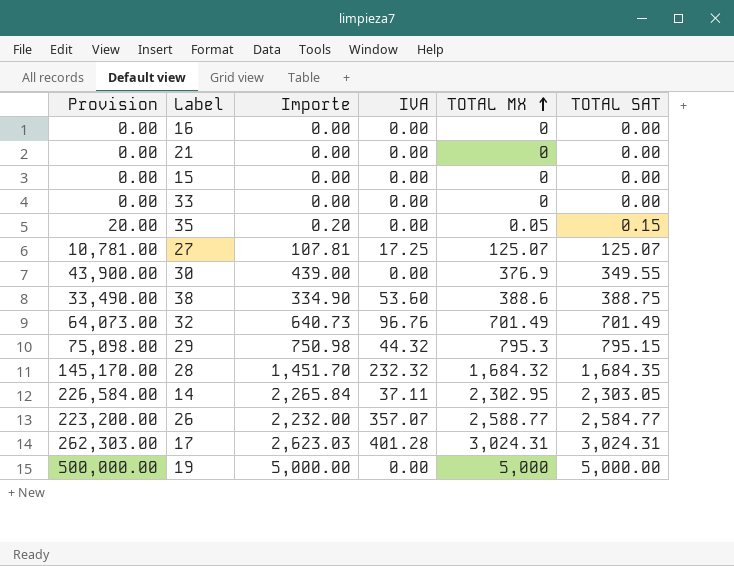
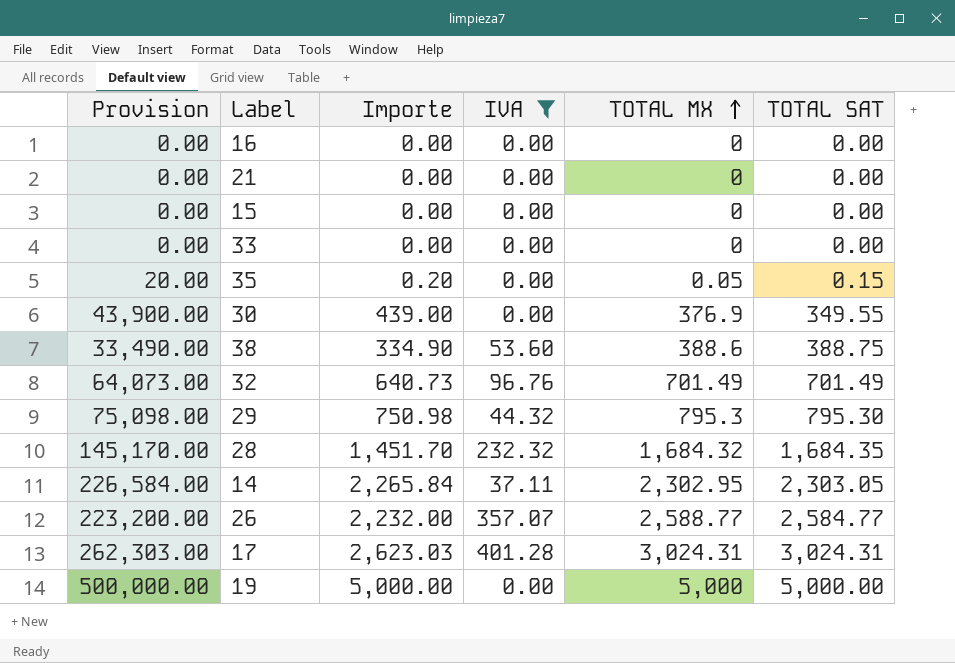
filter: none -> IVA != 17.25
29 | TOTAL SAT: 795.15 -> 795.30

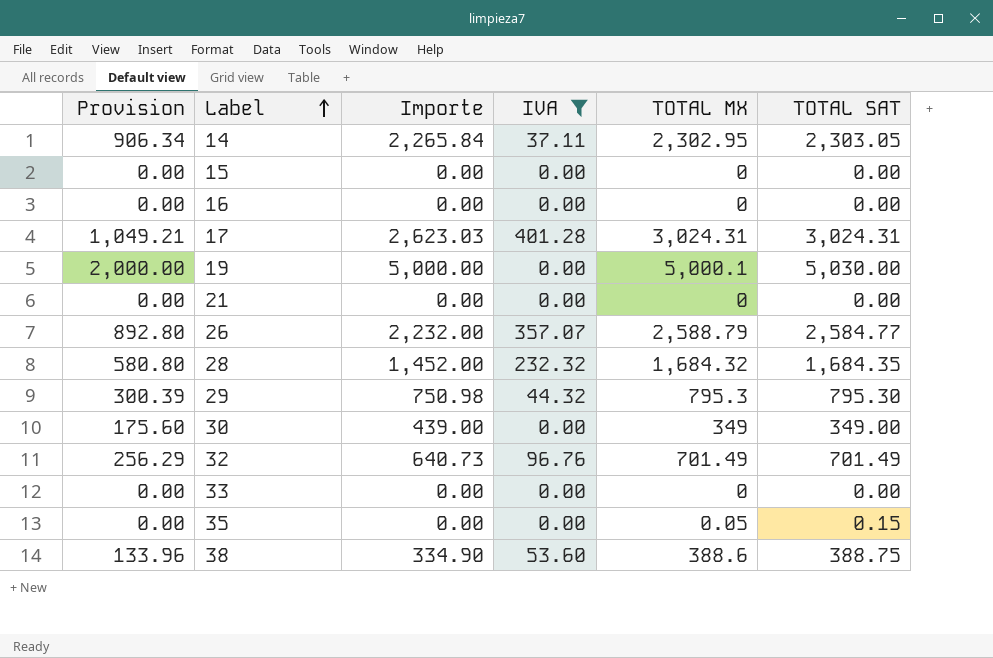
row order: TOTAL MX ascending -> Label ascending
column Provision | formula: [Importe] * 100 -> [Importe] * 0.4
19 | TOTAL MX: 5,000 -> 5,000.1
19 | TOTAL SAT: 5,000.00 -> 5,030.00
26 | TOTAL MX: 2,588.77 -> 2,588.79
28 | Importe: 1,451.70 -> 1,452.00
30 | TOTAL MX: 376.9 -> 349
30 | TOTAL SAT: 349.55 -> 349.00
35 | Importe: 0.20 -> 0.00

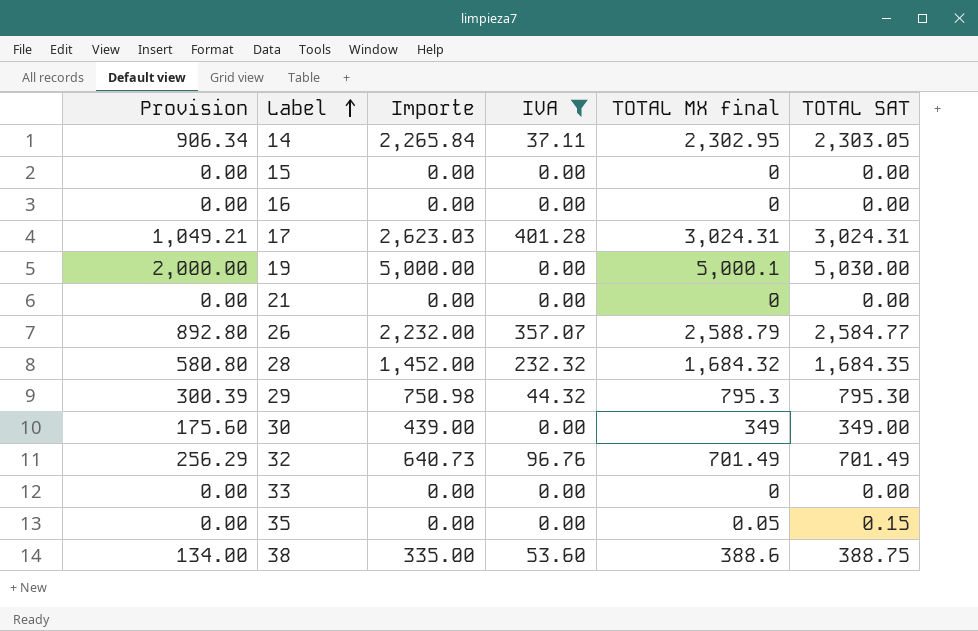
column name: TOTAL MX -> TOTAL MX final
38 | Provision: 133.96 -> 134.00
38 | Importe: 334.90 -> 335.00

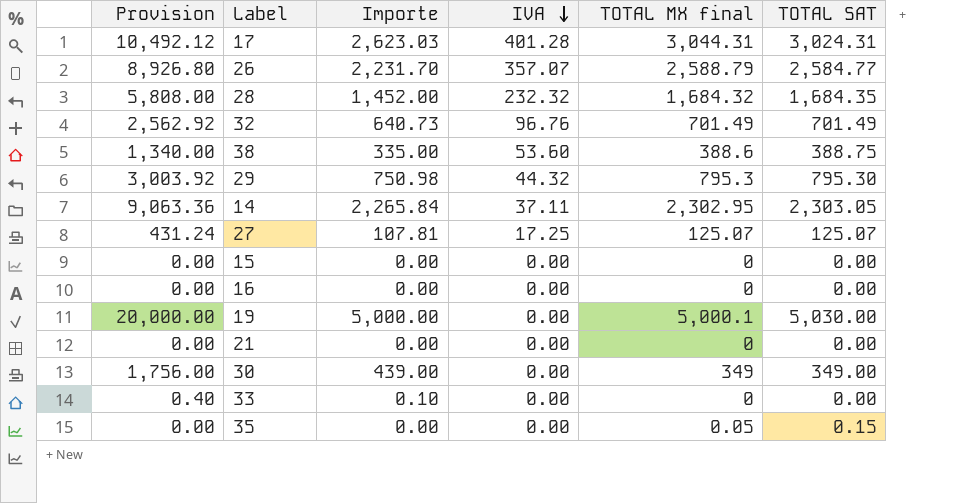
filter: IVA != 17.25 -> none
row order: Label ascending -> IVA descending
column Provision | formula: [Importe] * 0.4 -> [Importe] * 4
17 | TOTAL MX final: 3,024.31 -> 3,044.31
26 | Importe: 2,232.00 -> 2,231.70
33 | Importe: 0.00 -> 0.10

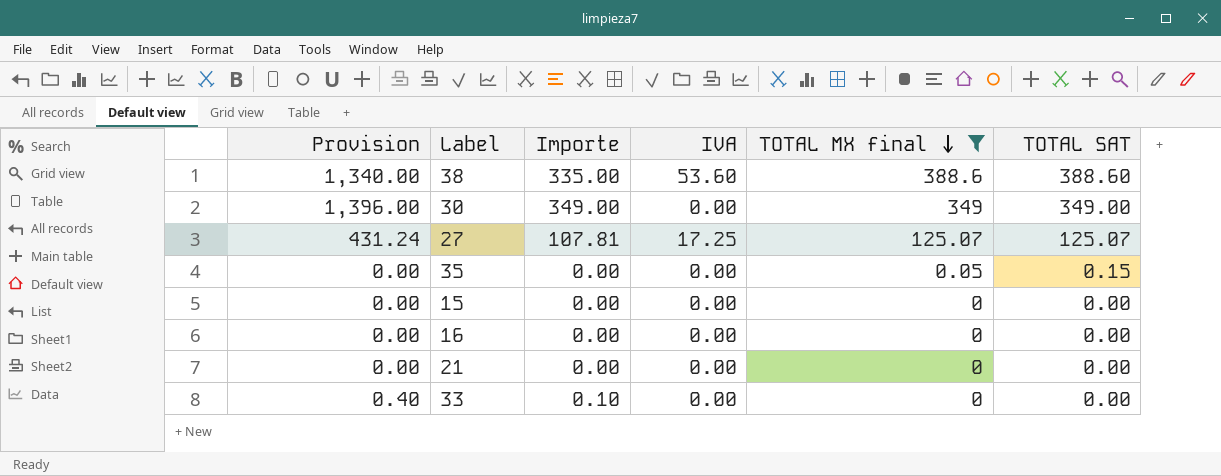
filter: none -> TOTAL MX final <= 388.6
row order: IVA descending -> TOTAL MX final descending
38 | TOTAL SAT: 388.75 -> 388.60
30 | Provision: 1,756.00 -> 1,396.00
30 | Importe: 439.00 -> 349.00

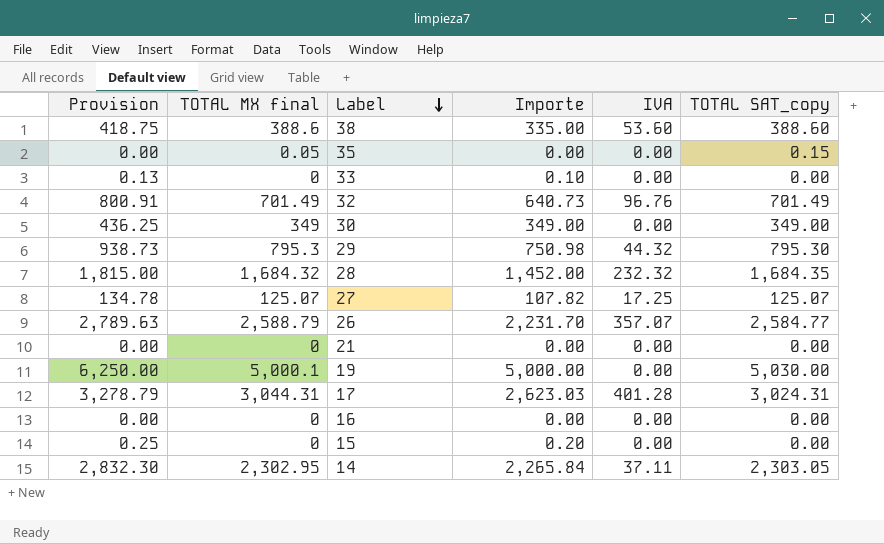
filter: TOTAL MX final <= 388.6 -> none
row order: TOTAL MX final descending -> Label descending
column Provision | formula: [Importe] * 4 -> [Importe] * 1.25
column TOTAL MX final | position: 5 -> 2
column name: TOTAL SAT -> TOTAL SAT_copy
27 | Importe: 107.81 -> 107.82
15 | Importe: 0.00 -> 0.20

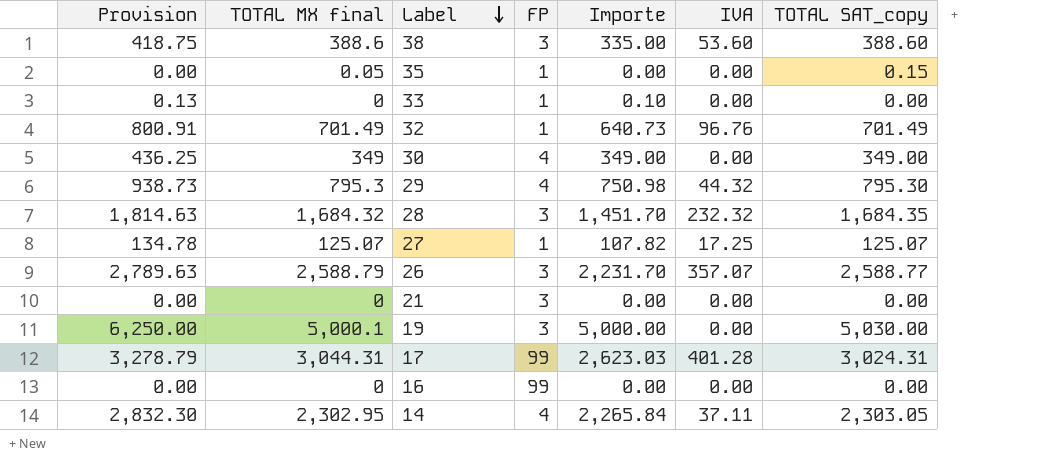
column FP | position: none -> 4
row 15: 0.25 | 0 | 0.20 | 0.00 | 0.00 -> none
28 | Provision: 1,815.00 -> 1,814.63
28 | Importe: 1,452.00 -> 1,451.70
26 | TOTAL SAT_copy: 2,584.77 -> 2,588.77

